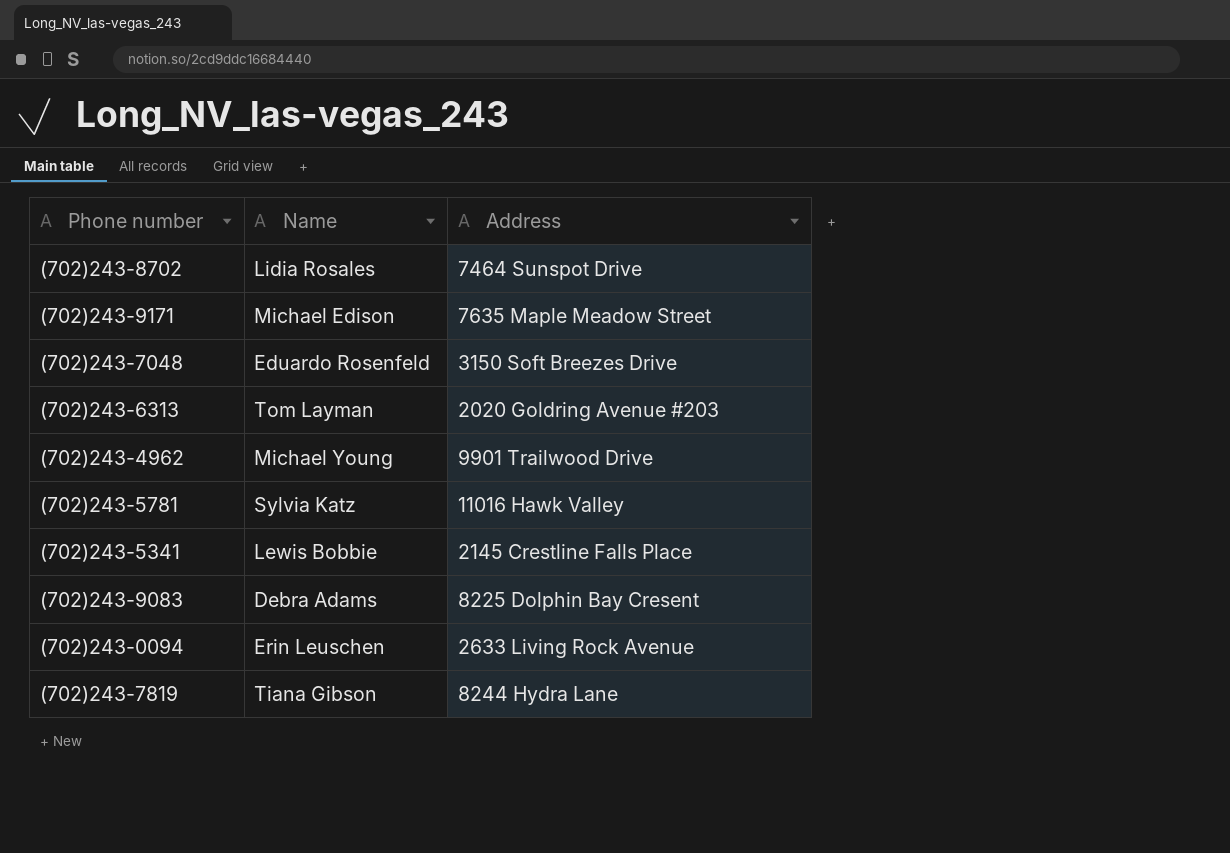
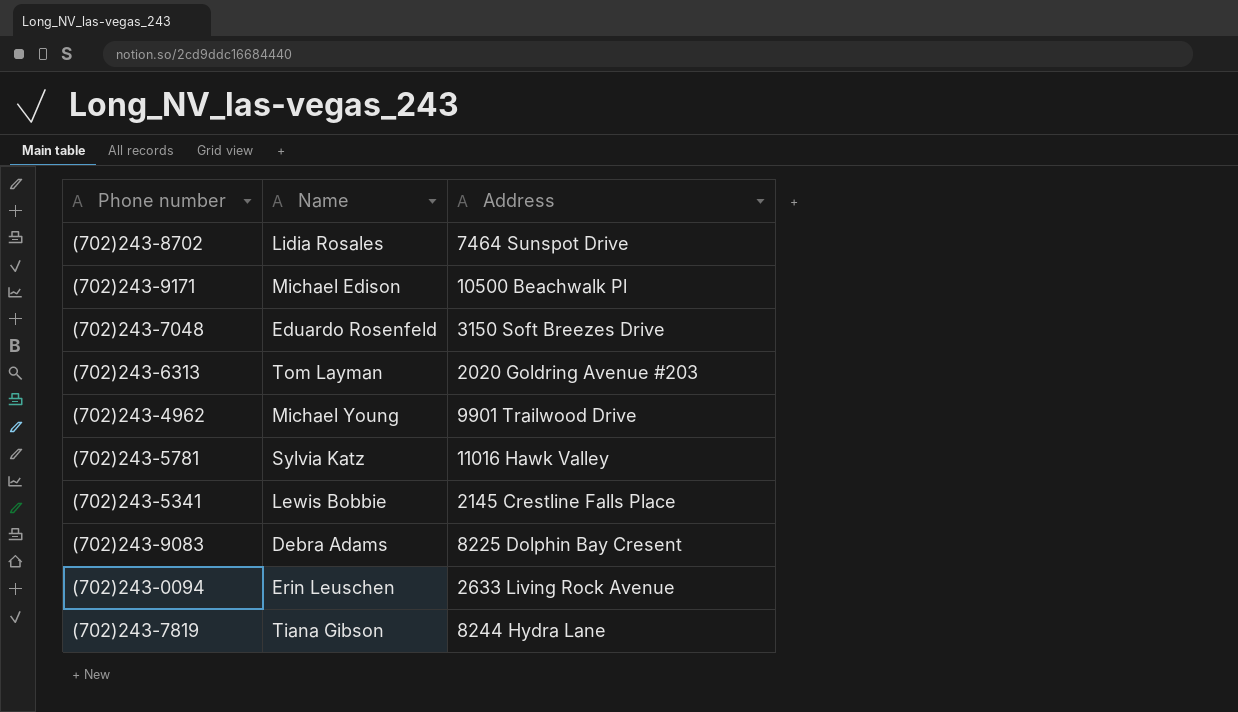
(702)243-9171 | Address: 7635 Maple Meadow Street -> 10500 Beachwalk Pl

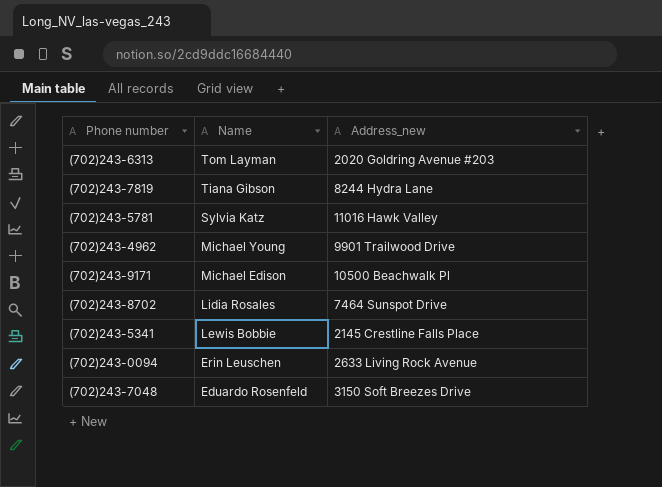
row order: none -> Name descending
column name: Address -> Address_new
row (702)243-9083: Debra Adams | 8225 Dolphin Bay Cresent -> none

